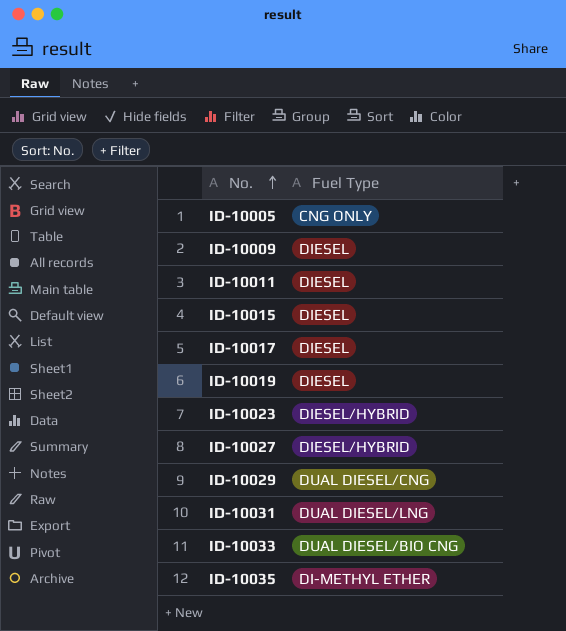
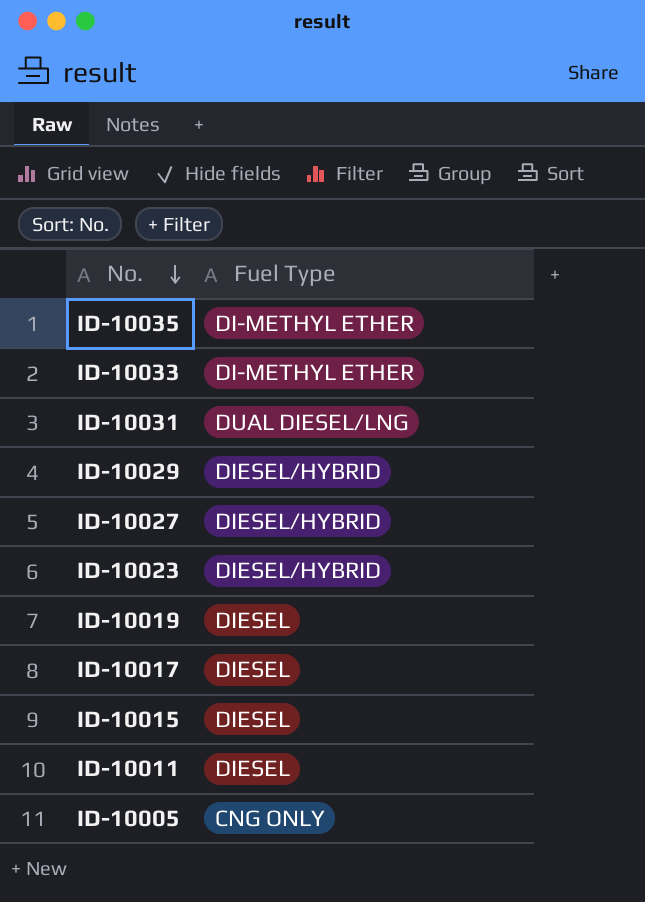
row order: No. ascending -> No. descending
row ID-10009: DIESEL -> none
ID-10033 | Fuel Type: DUAL DIESEL/BIO CNG -> DI-METHYL ETHER
ID-10029 | Fuel Type: DUAL DIESEL/CNG -> DIESEL/HYBRID

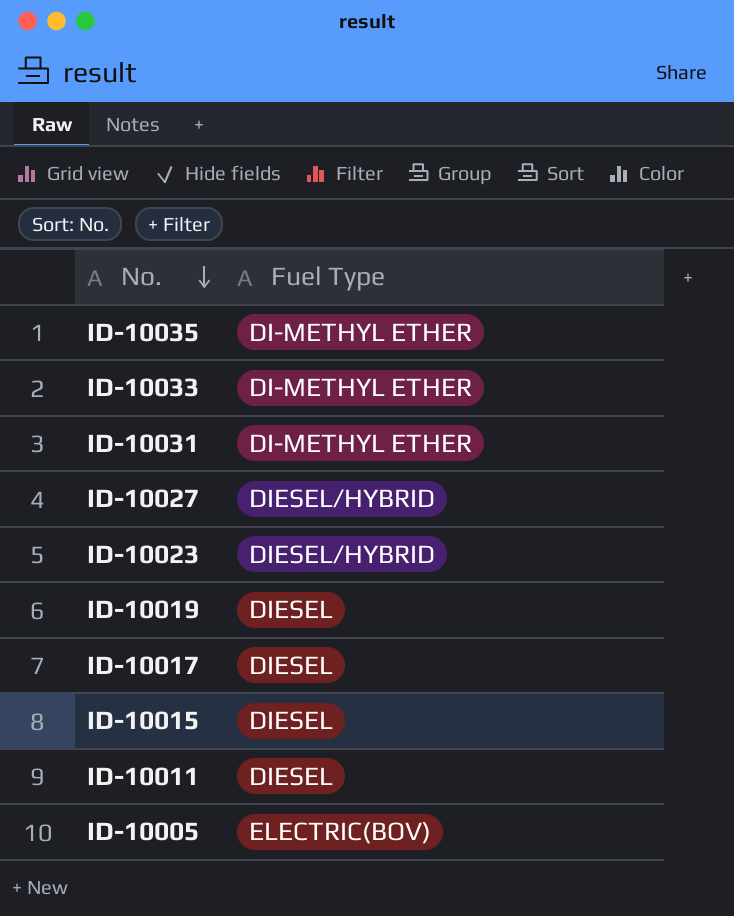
row ID-10029: DIESEL/HYBRID -> none
ID-10031 | Fuel Type: DUAL DIESEL/LNG -> DI-METHYL ETHER
ID-10005 | Fuel Type: CNG ONLY -> ELECTRIC(BOV)

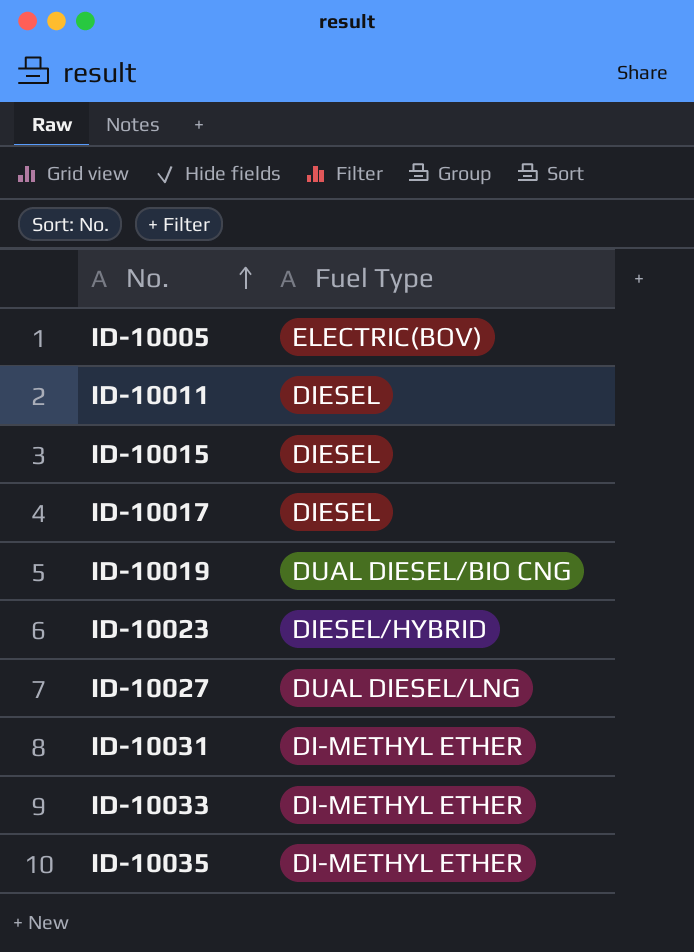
row order: No. descending -> No. ascending
ID-10019 | Fuel Type: DIESEL -> DUAL DIESEL/BIO CNG
ID-10027 | Fuel Type: DIESEL/HYBRID -> DUAL DIESEL/LNG

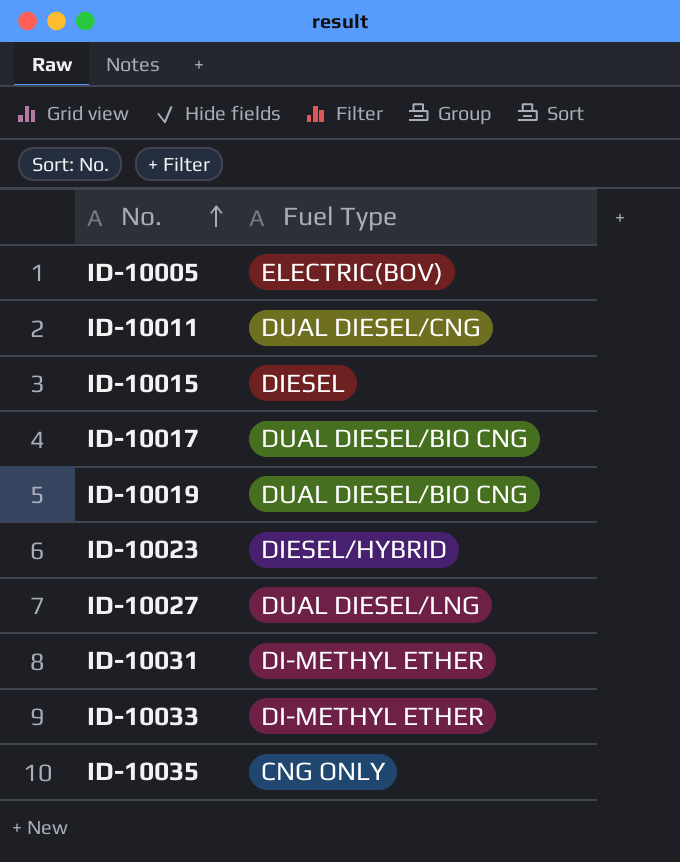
ID-10011 | Fuel Type: DIESEL -> DUAL DIESEL/CNG
ID-10017 | Fuel Type: DIESEL -> DUAL DIESEL/BIO CNG
ID-10035 | Fuel Type: DI-METHYL ETHER -> CNG ONLY

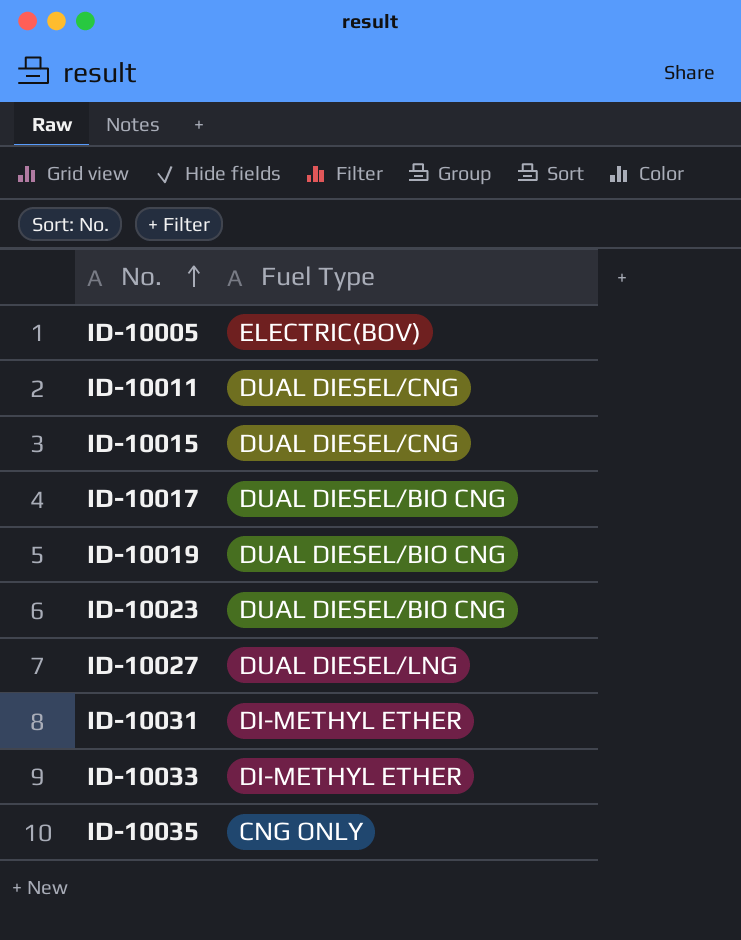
ID-10015 | Fuel Type: DIESEL -> DUAL DIESEL/CNG
ID-10023 | Fuel Type: DIESEL/HYBRID -> DUAL DIESEL/BIO CNG

